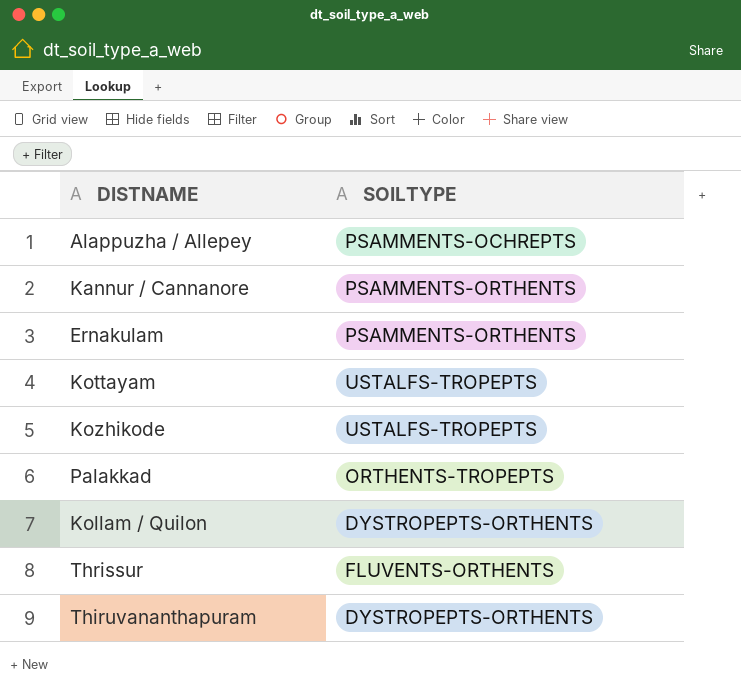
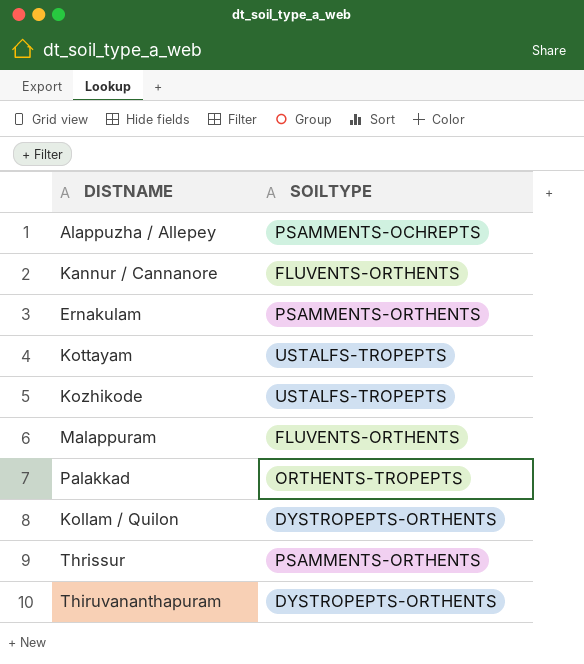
Kannur / Cannanore | SOILTYPE: PSAMMENTS-ORTHENTS -> FLUVENTS-ORTHENTS
row Malappuram: none -> FLUVENTS-ORTHENTS
Thrissur | SOILTYPE: FLUVENTS-ORTHENTS -> PSAMMENTS-ORTHENTS

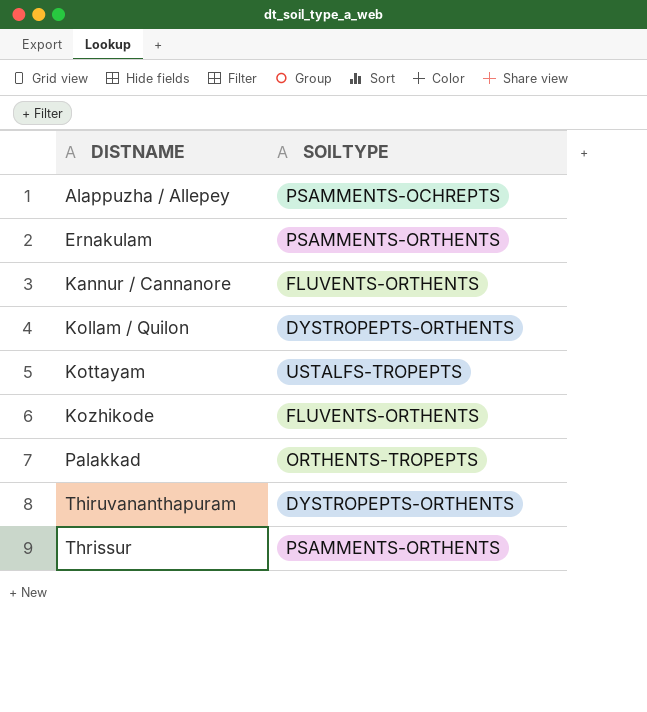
row order: none -> DISTNAME ascending
row Malappuram: FLUVENTS-ORTHENTS -> none
Kozhikode | SOILTYPE: USTALFS-TROPEPTS -> FLUVENTS-ORTHENTS

